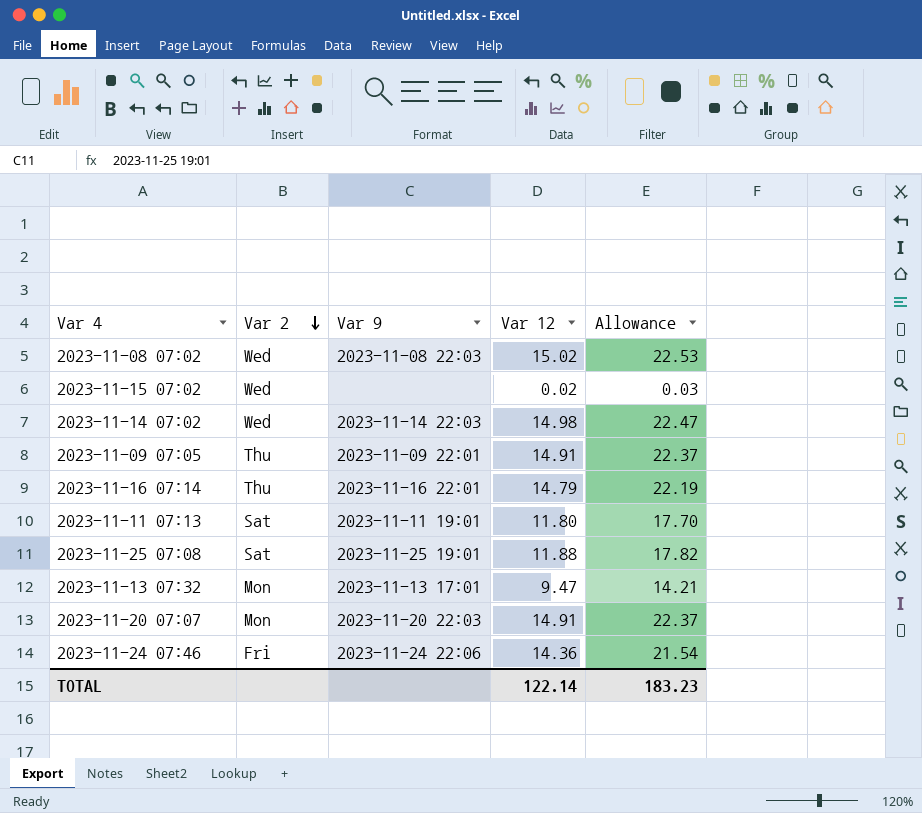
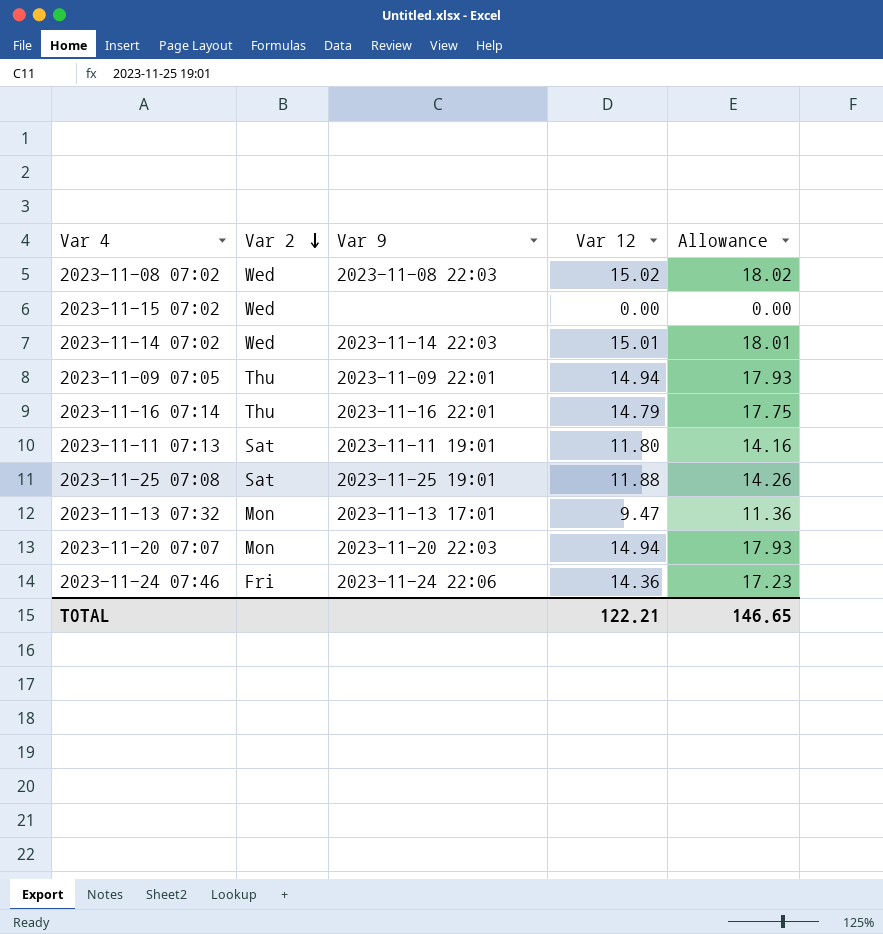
column Allowance | formula: [Var 12] * 1.5 -> [Var 12] * 1.2
2023-11-15 07:02 | Var 12: 0.02 -> 0.00
2023-11-14 07:02 | Var 12: 14.98 -> 15.01
2023-11-09 07:05 | Var 12: 14.91 -> 14.94
2023-11-20 07:07 | Var 12: 14.91 -> 14.94
TOTAL | Var 12: 122.14 -> 122.21
TOTAL | Allowance: 183.23 -> 146.65

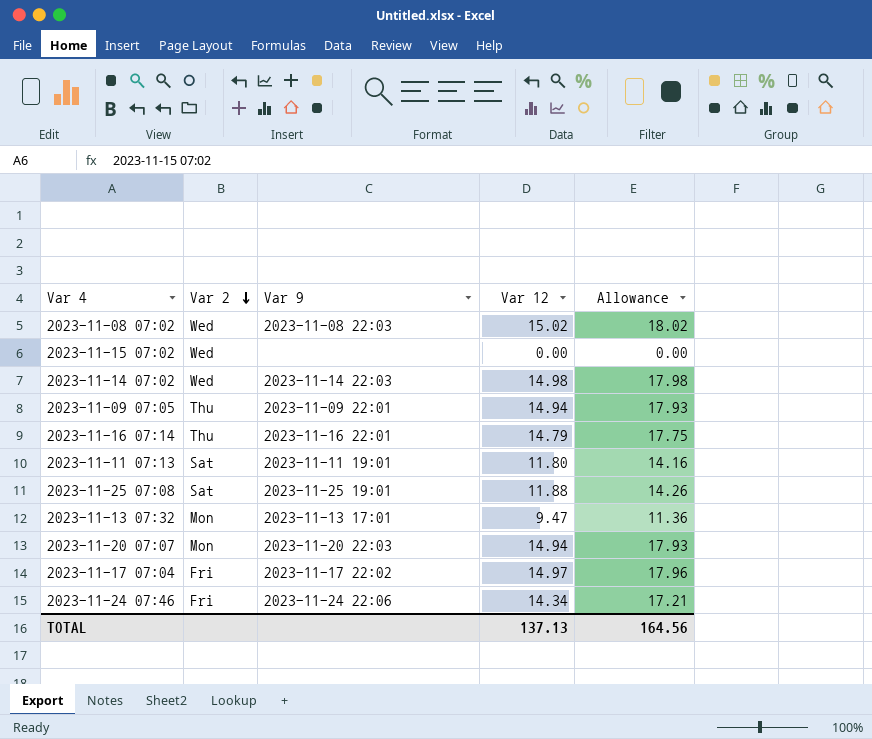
2023-11-14 07:02 | Var 12: 15.01 -> 14.98
2023-11-14 07:02 | Allowance: 18.01 -> 17.98
row 2023-11-17 07:04: none -> Fri | 2023-11-17 22:02 | 14.97 | 17.96
2023-11-24 07:46 | Var 12: 14.36 -> 14.34
2023-11-24 07:46 | Allowance: 17.23 -> 17.21
TOTAL | Var 12: 122.21 -> 137.13
TOTAL | Allowance: 146.65 -> 164.56

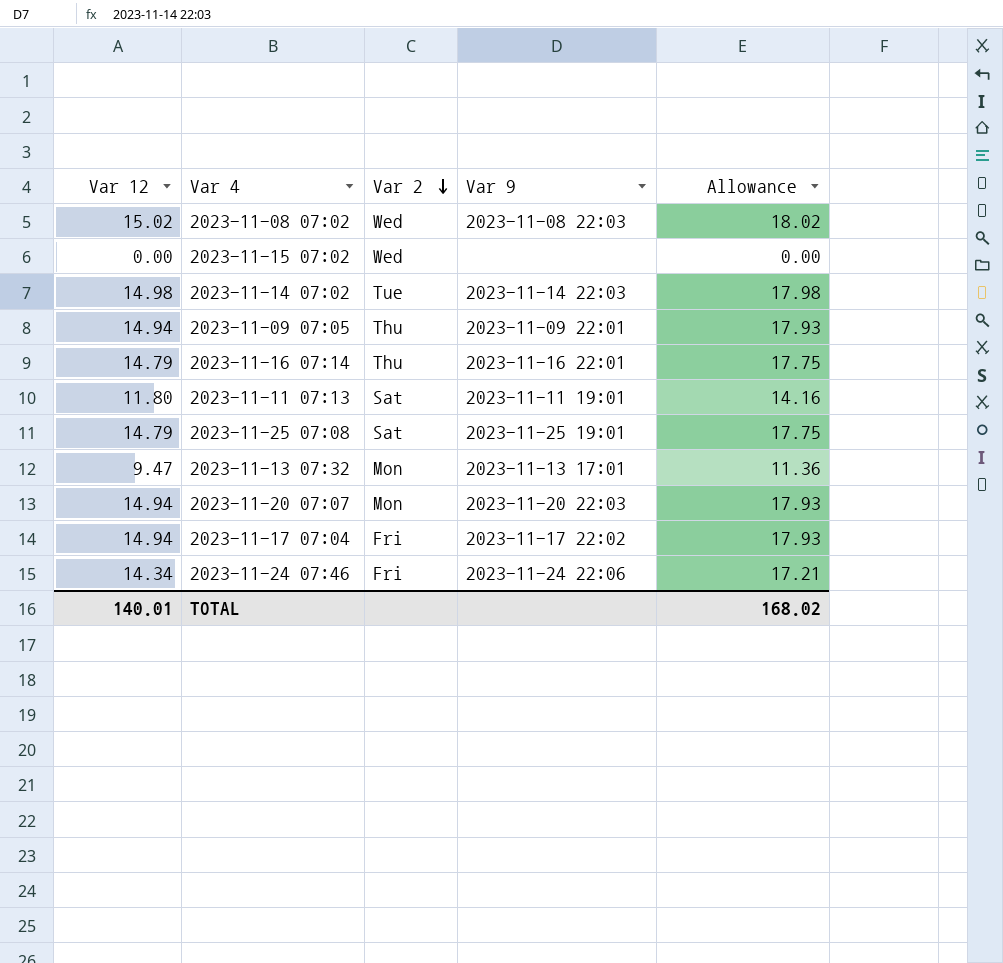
column Var 12 | position: 4 -> 1
2023-11-14 07:02 | Var 2: Wed -> Tue
2023-11-25 07:08 | Var 12: 11.88 -> 14.79
2023-11-25 07:08 | Allowance: 14.26 -> 17.75
2023-11-17 07:04 | Var 12: 14.97 -> 14.94
2023-11-17 07:04 | Allowance: 17.96 -> 17.93
TOTAL | Var 12: 137.13 -> 140.01
TOTAL | Allowance: 164.56 -> 168.02

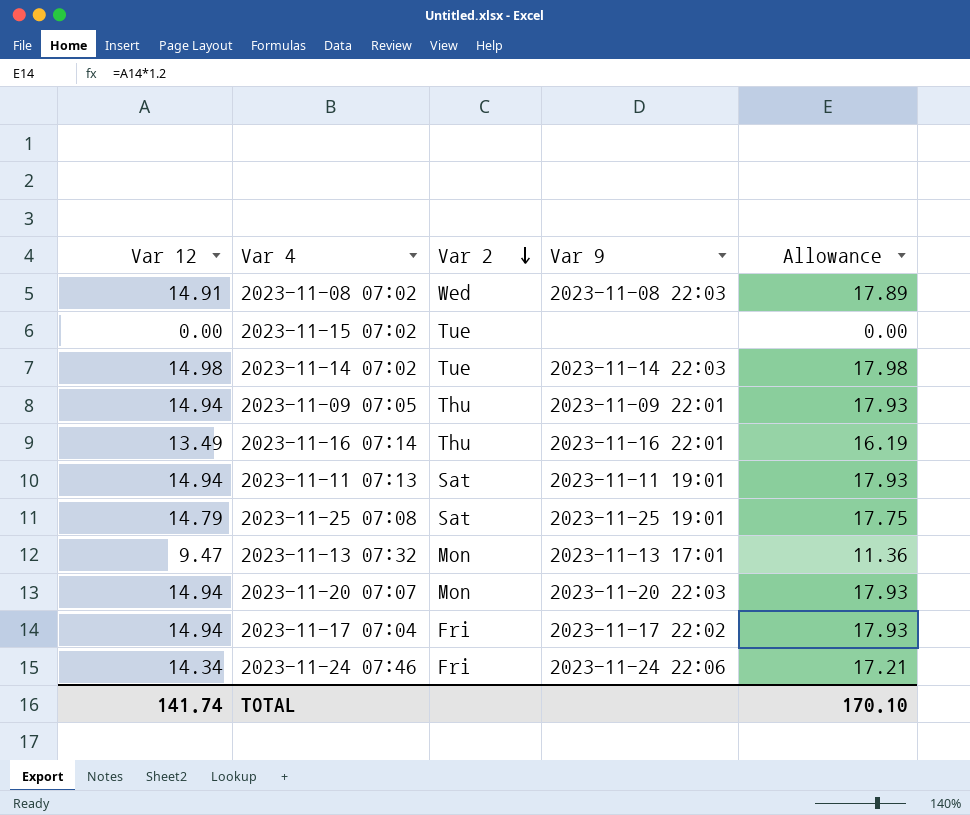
2023-11-08 07:02 | Var 12: 15.02 -> 14.91
2023-11-08 07:02 | Allowance: 18.02 -> 17.89
2023-11-15 07:02 | Var 2: Wed -> Tue
2023-11-16 07:14 | Var 12: 14.79 -> 13.49
2023-11-16 07:14 | Allowance: 17.75 -> 16.19
2023-11-11 07:13 | Var 12: 11.80 -> 14.94
2023-11-11 07:13 | Allowance: 14.16 -> 17.93
TOTAL | Var 12: 140.01 -> 141.74
TOTAL | Allowance: 168.02 -> 170.10

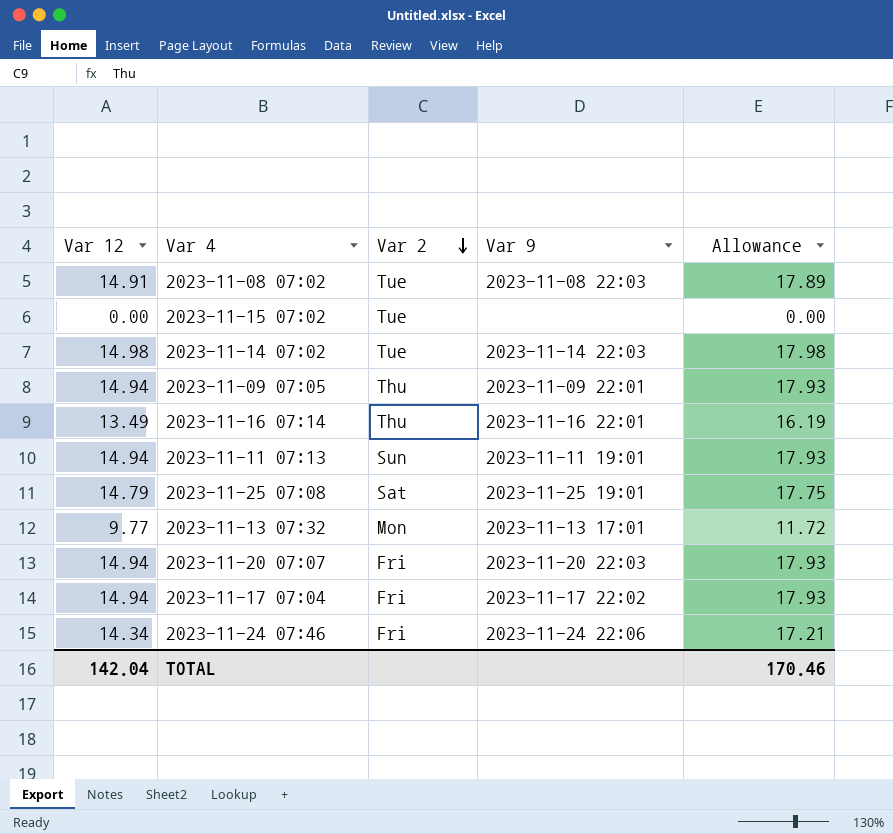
2023-11-08 07:02 | Var 2: Wed -> Tue
2023-11-11 07:13 | Var 2: Sat -> Sun
2023-11-13 07:32 | Var 12: 9.47 -> 9.77
2023-11-13 07:32 | Allowance: 11.36 -> 11.72
2023-11-20 07:07 | Var 2: Mon -> Fri
TOTAL | Var 12: 141.74 -> 142.04
TOTAL | Allowance: 170.10 -> 170.46

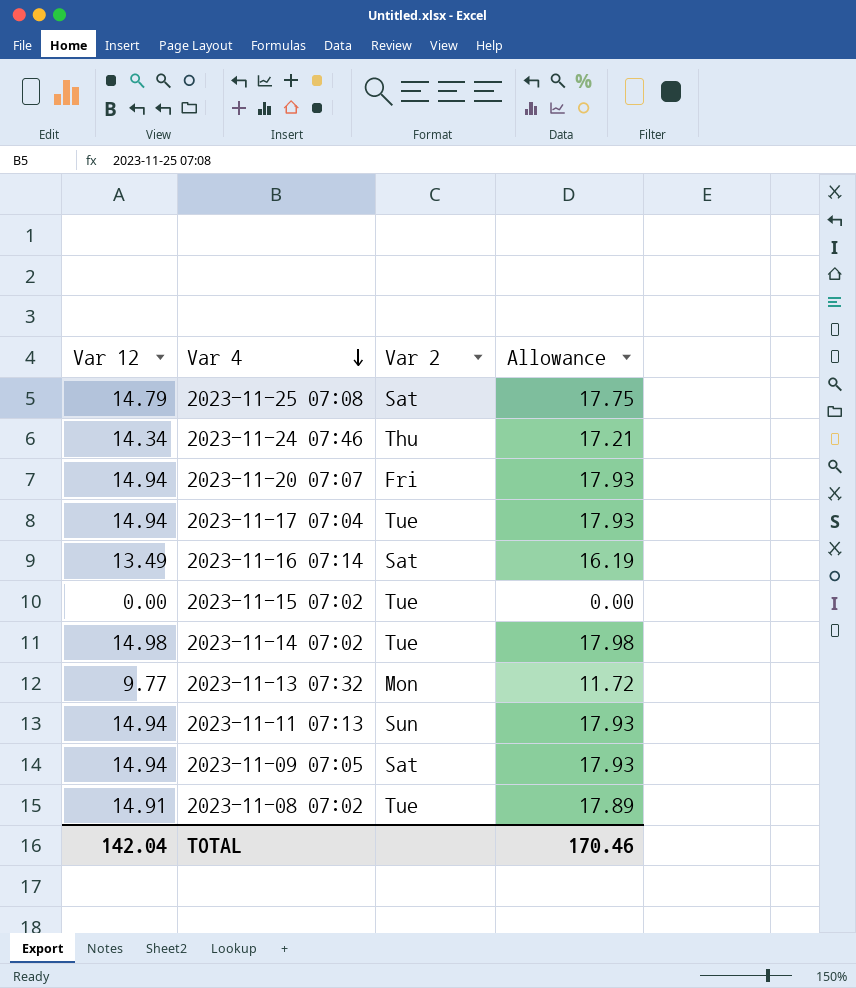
row order: Var 2 descending -> Var 4 descending
column Var 9 | position: 4 -> none
2023-11-24 07:46 | Var 2: Fri -> Thu
2023-11-17 07:04 | Var 2: Fri -> Tue
2023-11-16 07:14 | Var 2: Thu -> Sat
2023-11-09 07:05 | Var 2: Thu -> Sat

